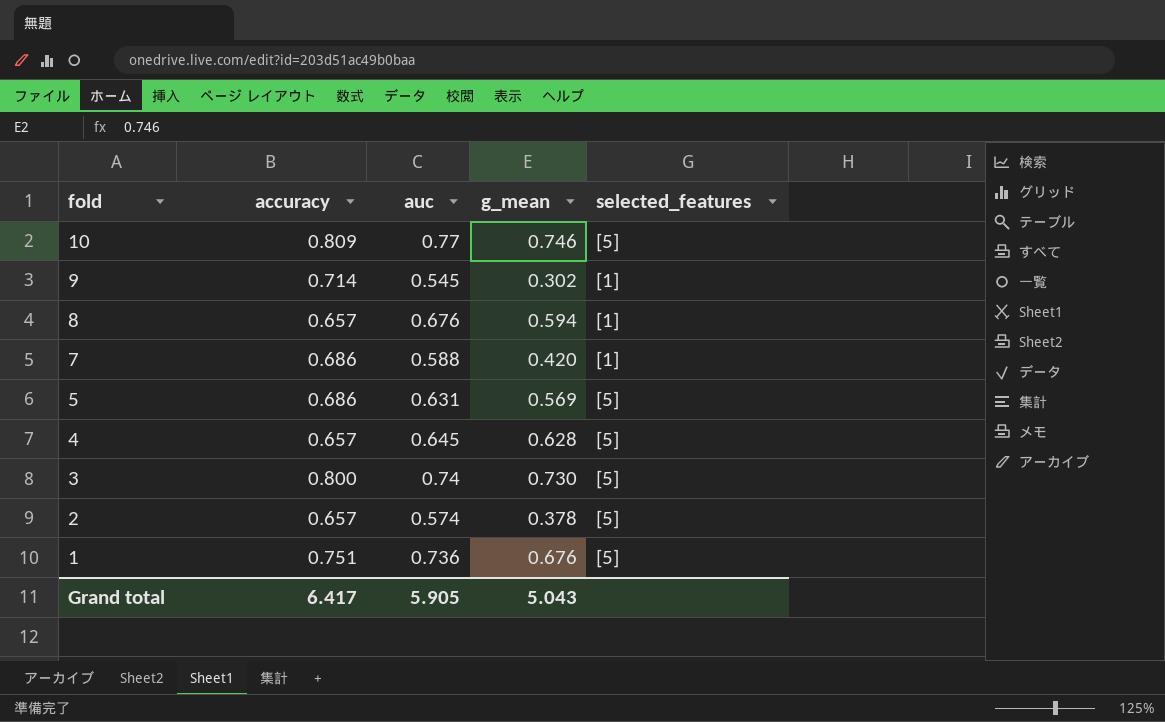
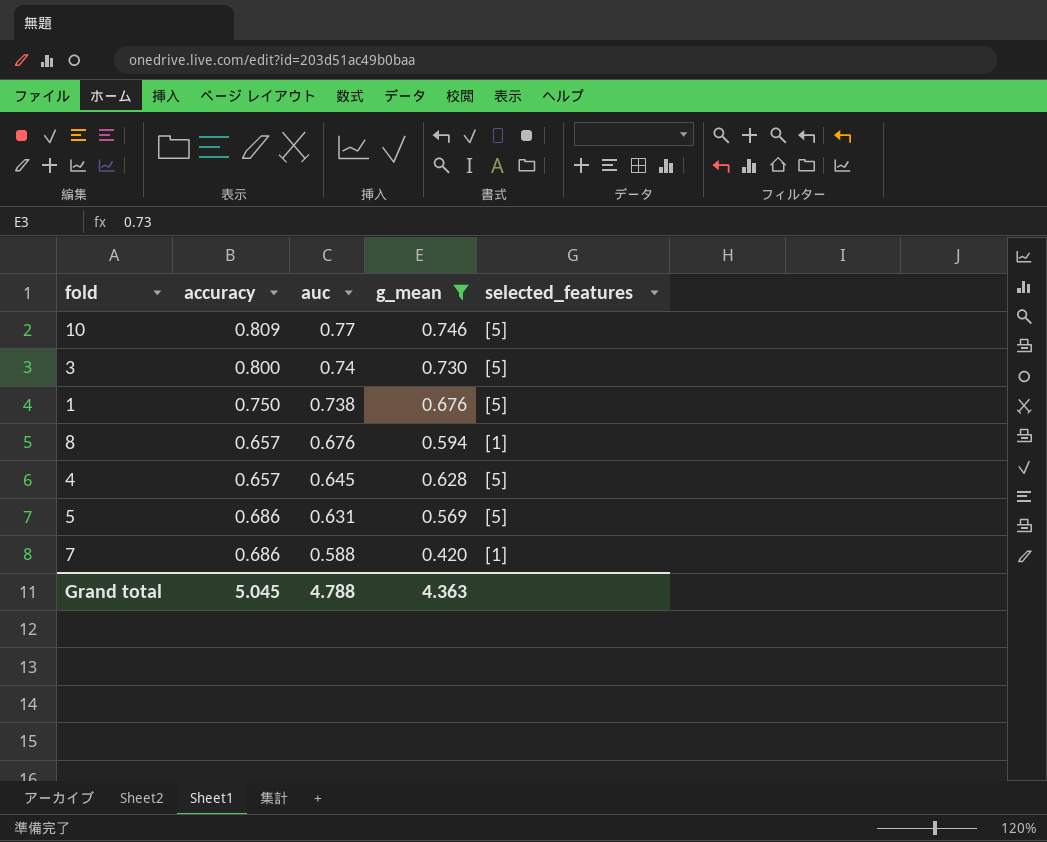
filter: none -> g_mean >= 0.420
row order: fold descending -> auc descending
1 | accuracy: 0.751 -> 0.750
1 | auc: 0.736 -> 0.738
Grand total | accuracy: 6.417 -> 5.045
Grand total | auc: 5.905 -> 4.788
Grand total | g_mean: 5.043 -> 4.363

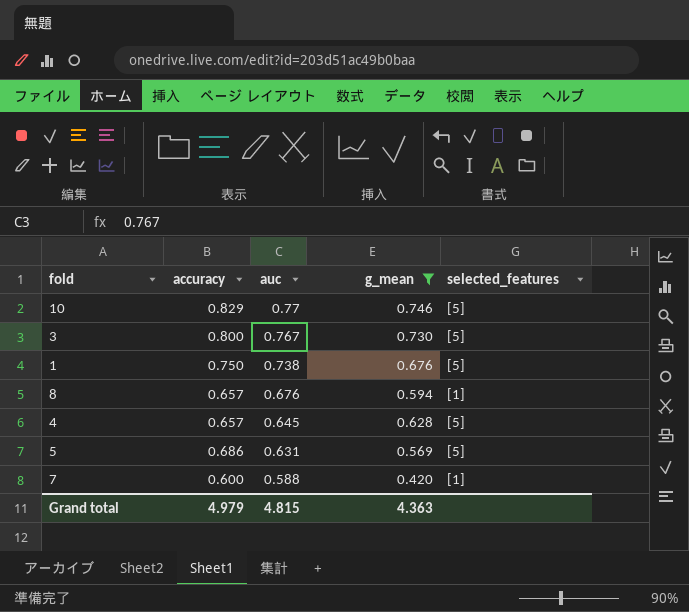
10 | accuracy: 0.809 -> 0.829
3 | auc: 0.74 -> 0.767
7 | accuracy: 0.686 -> 0.600
Grand total | accuracy: 5.045 -> 4.979
Grand total | auc: 4.788 -> 4.815

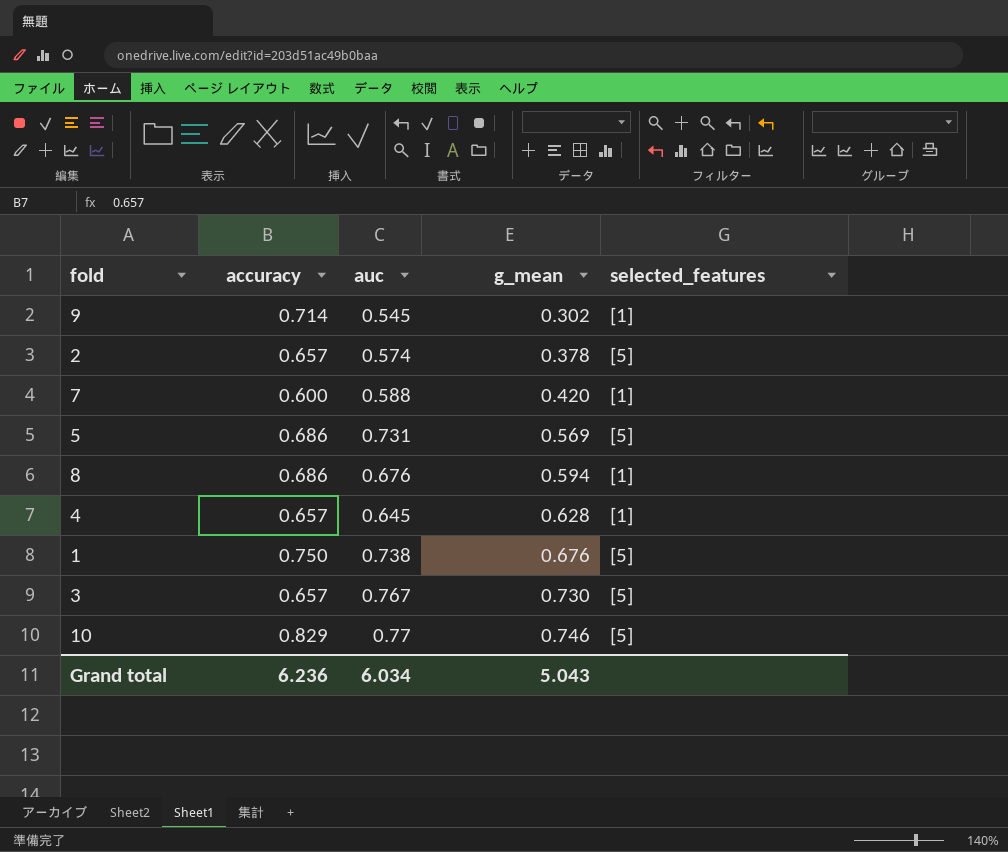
filter: g_mean >= 0.420 -> none
row order: auc descending -> g_mean ascending
5 | auc: 0.631 -> 0.731
8 | accuracy: 0.657 -> 0.686
4 | selected_features: [5] -> [1]
3 | accuracy: 0.800 -> 0.657
Grand total | accuracy: 4.979 -> 6.236
Grand total | auc: 4.815 -> 6.034
Grand total | g_mean: 4.363 -> 5.043

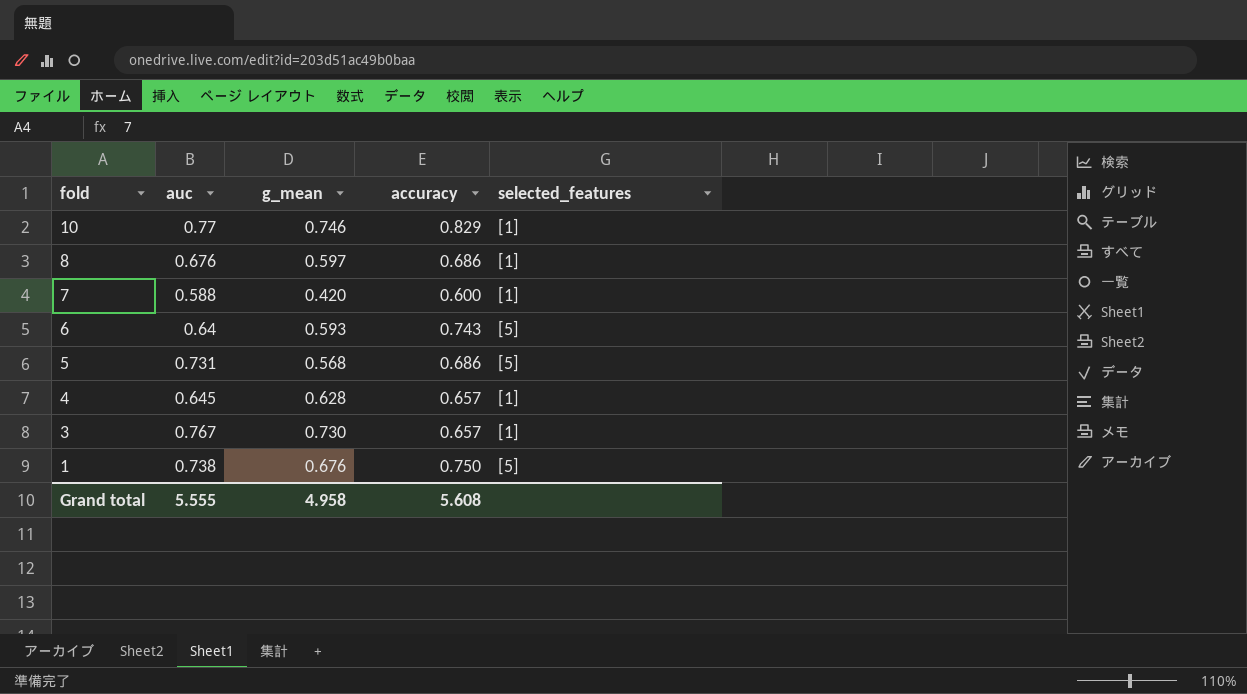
row order: g_mean ascending -> fold descending
column accuracy | position: 2 -> 4
row 9: 0.714 | 0.545 | 0.302 | [1] -> none
row 2: 0.657 | 0.574 | 0.378 | [5] -> none
10 | selected_features: [5] -> [1]
8 | g_mean: 0.594 -> 0.597
row 6: none -> 0.64 | 0.593 | 0.743 | [5]
5 | g_mean: 0.569 -> 0.568
3 | selected_features: [5] -> [1]
Grand total | auc: 6.034 -> 5.555
Grand total | g_mean: 5.043 -> 4.958
Grand total | accuracy: 6.236 -> 5.608

